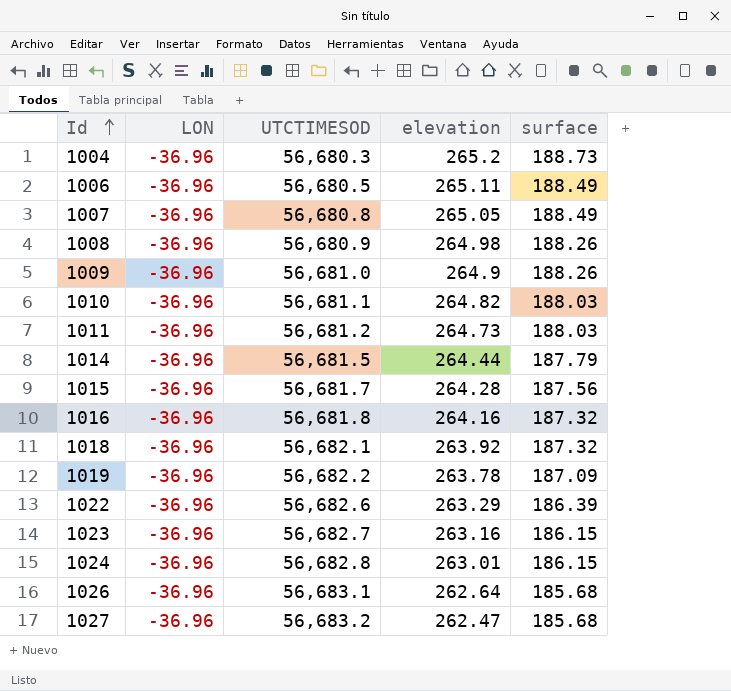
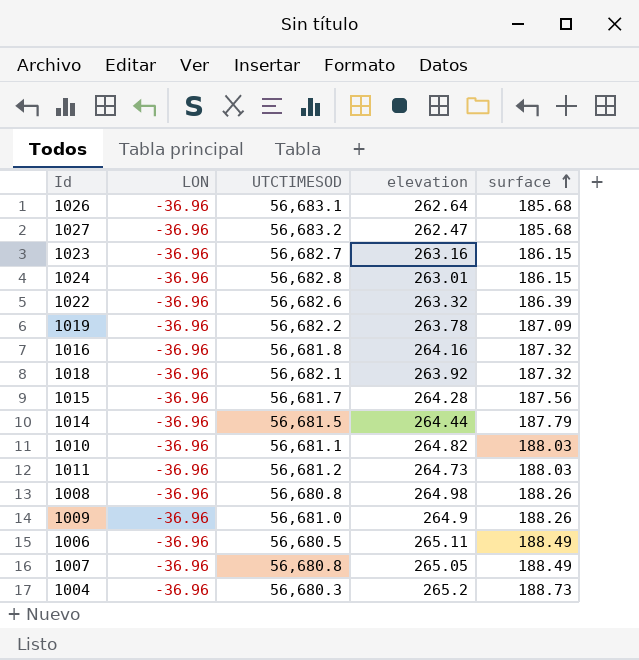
row order: Id ascending -> surface ascending
1022 | elevation: 263.29 -> 263.32
1008 | UTCTIMESOD: 56,680.9 -> 56,680.8

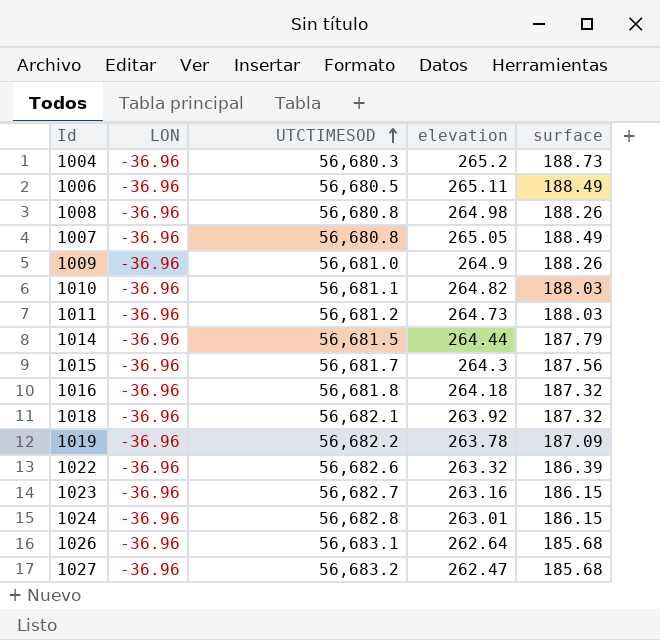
row order: surface ascending -> UTCTIMESOD ascending
1015 | elevation: 264.28 -> 264.3
1016 | elevation: 264.16 -> 264.18

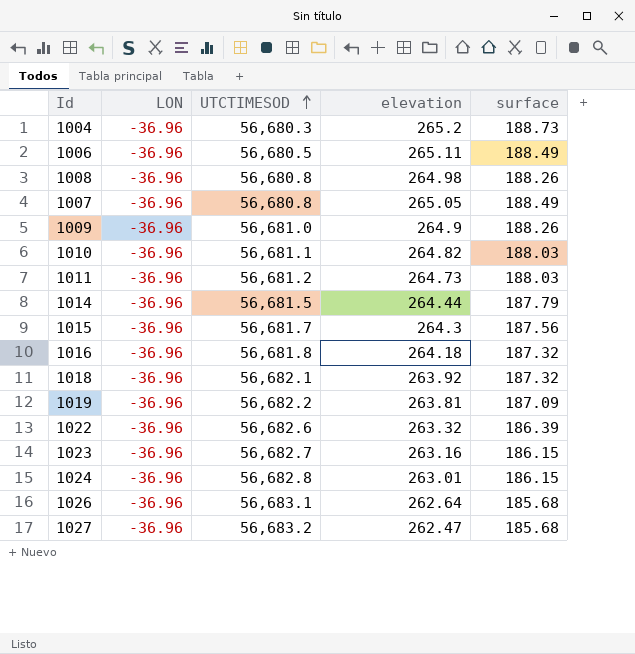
1019 | elevation: 263.78 -> 263.81

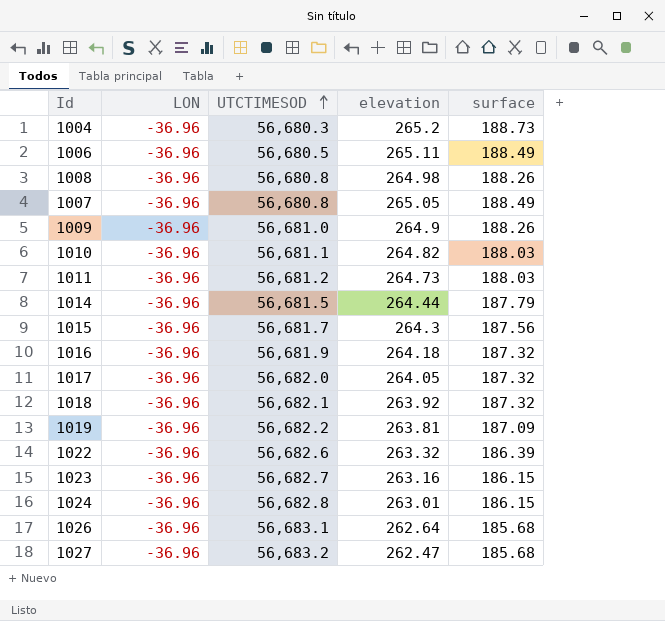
1016 | UTCTIMESOD: 56,681.8 -> 56,681.9
row 1017: none -> -36.96 | 56,682.0 | 264.05 | 187.32

